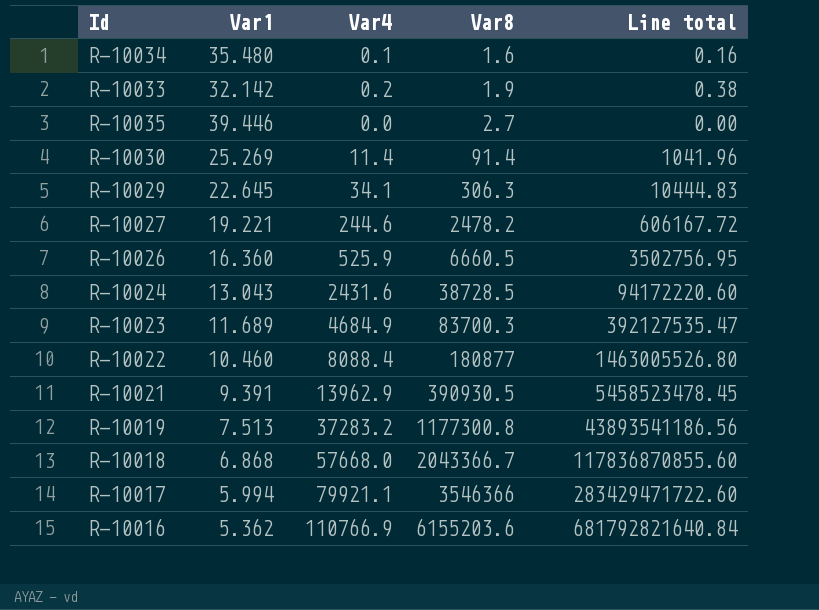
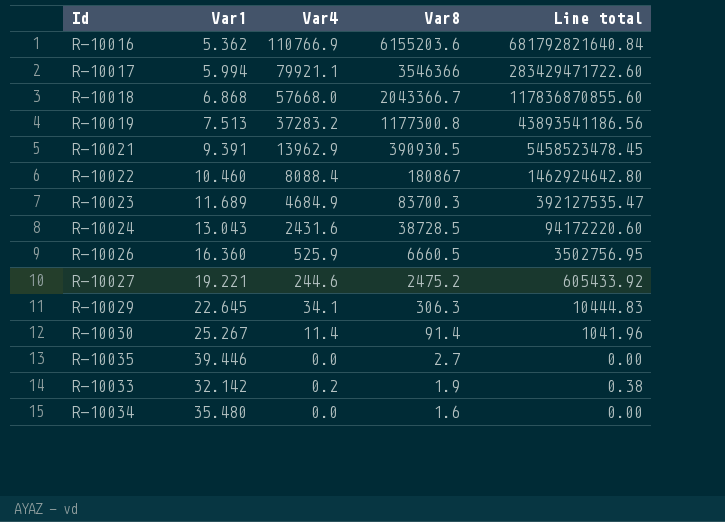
row order: Var8 ascending -> Var8 descending
R-10022 | Var8: 180877 -> 180867
R-10022 | Line total: 1463005526.80 -> 1462924642.80
R-10027 | Var8: 2478.2 -> 2475.2
R-10027 | Line total: 606167.72 -> 605433.92
R-10030 | Var1: 25.269 -> 25.267
R-10034 | Var4: 0.1 -> 0.0
R-10034 | Line total: 0.16 -> 0.00

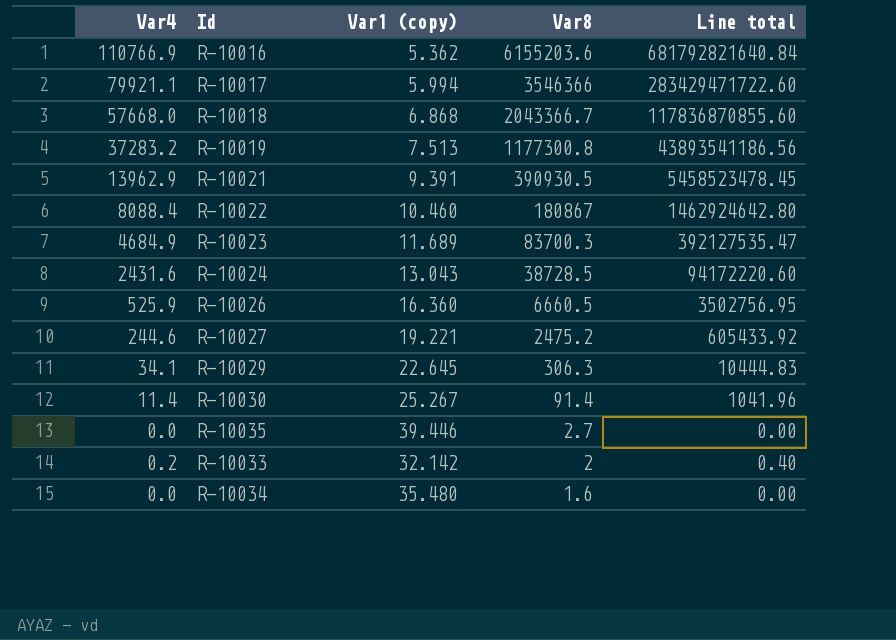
column Var4 | position: 3 -> 1
column name: Var1 -> Var1 (copy)
R-10033 | Var8: 1.9 -> 2
R-10033 | Line total: 0.38 -> 0.40

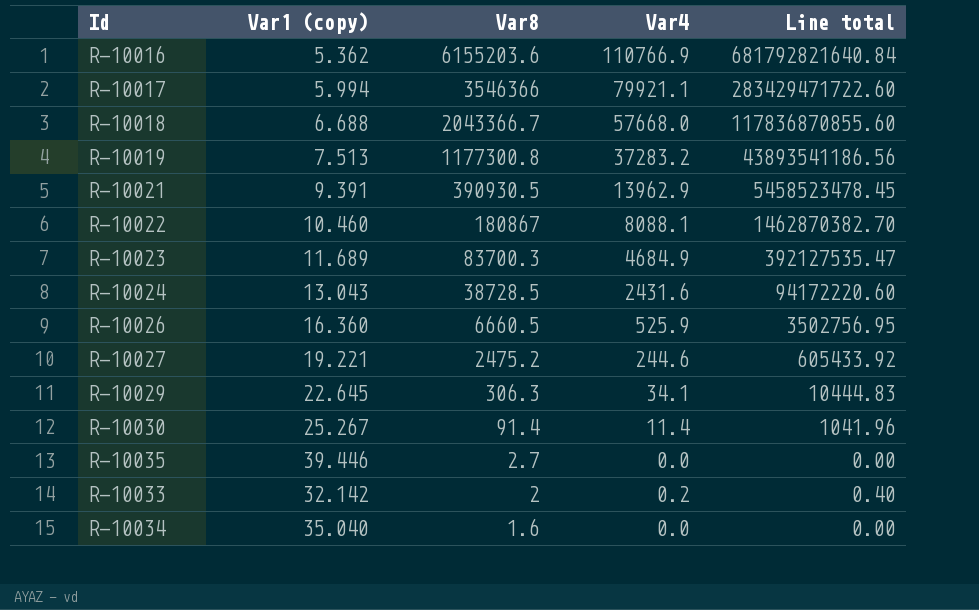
column Var4 | position: 1 -> 4
R-10018 | Var1 (copy): 6.868 -> 6.688
R-10022 | Var4: 8088.4 -> 8088.1
R-10022 | Line total: 1462924642.80 -> 1462870382.70
R-10034 | Var1 (copy): 35.480 -> 35.040

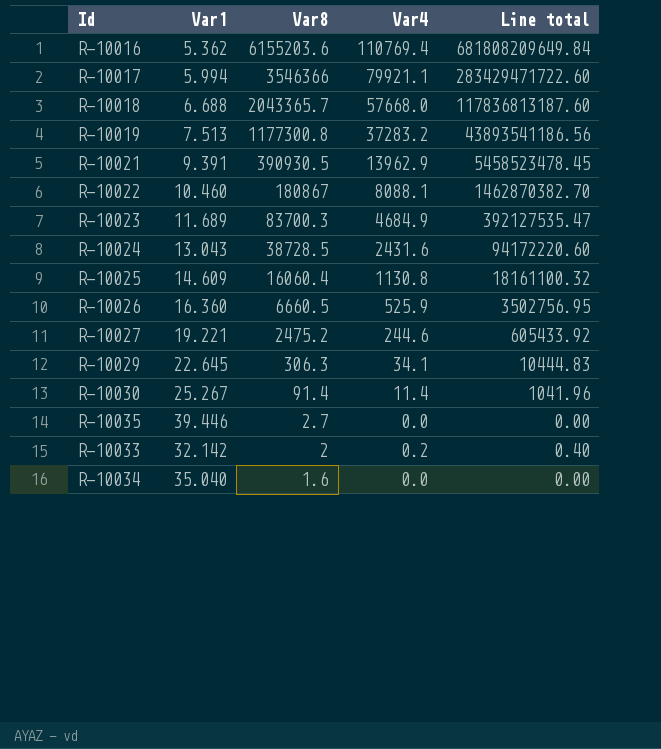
column name: Var1 (copy) -> Var1
R-10016 | Var4: 110766.9 -> 110769.4
R-10016 | Line total: 681792821640.84 -> 681808209649.84
R-10018 | Var8: 2043366.7 -> 2043365.7
R-10018 | Line total: 117836870855.60 -> 117836813187.60
row R-10025: none -> 14.609 | 16060.4 | 1130.8 | 18161100.32

